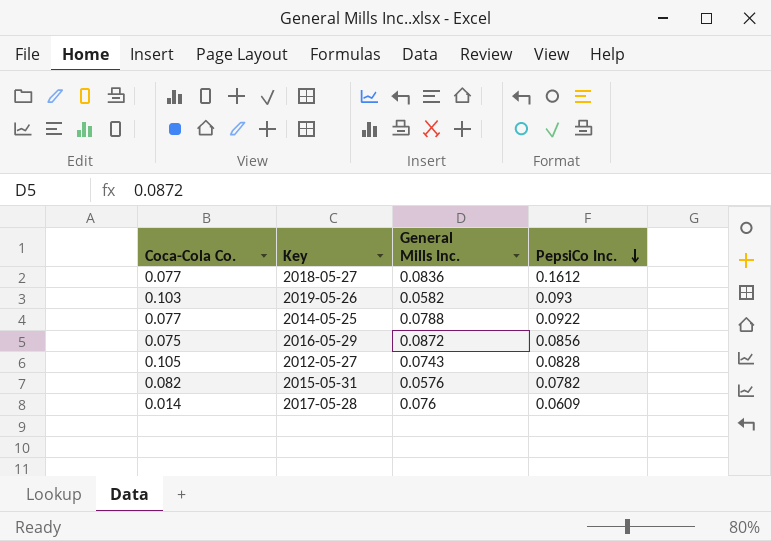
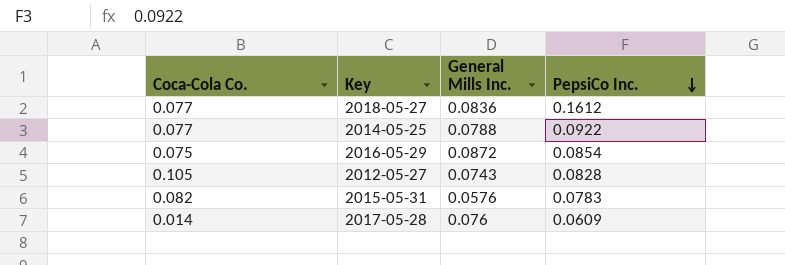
row 2019-05-26: 0.103 | 0.0582 | 0.093 -> none
2016-05-29 | PepsiCo Inc.: 0.0856 -> 0.0854
2015-05-31 | PepsiCo Inc.: 0.0782 -> 0.0783

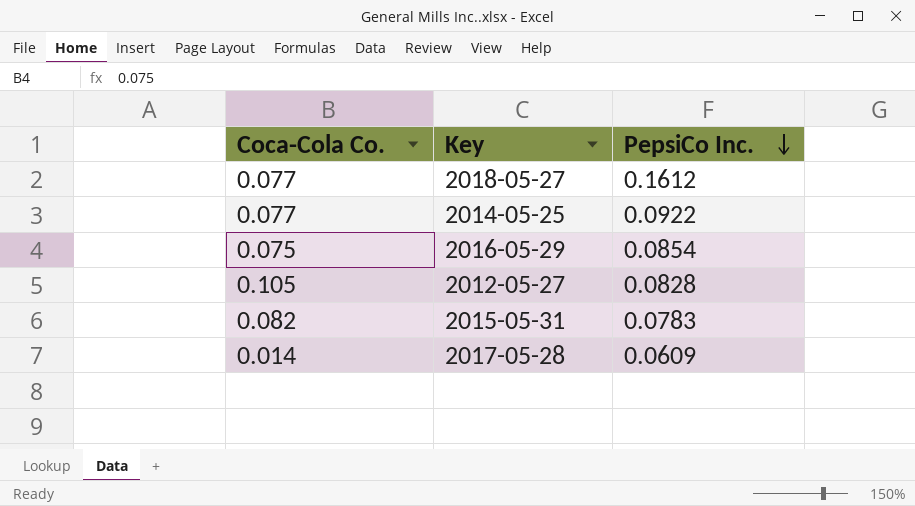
column General Mills Inc. | position: 3 -> none

